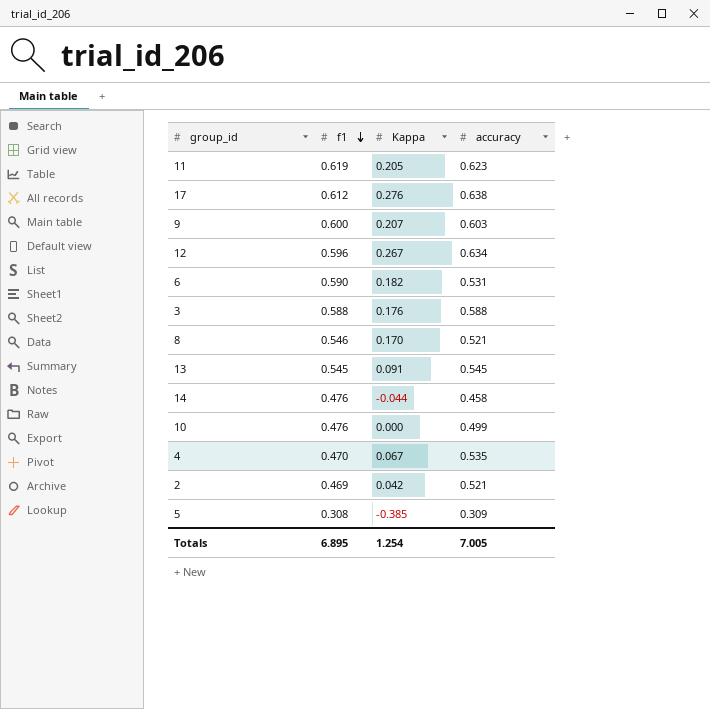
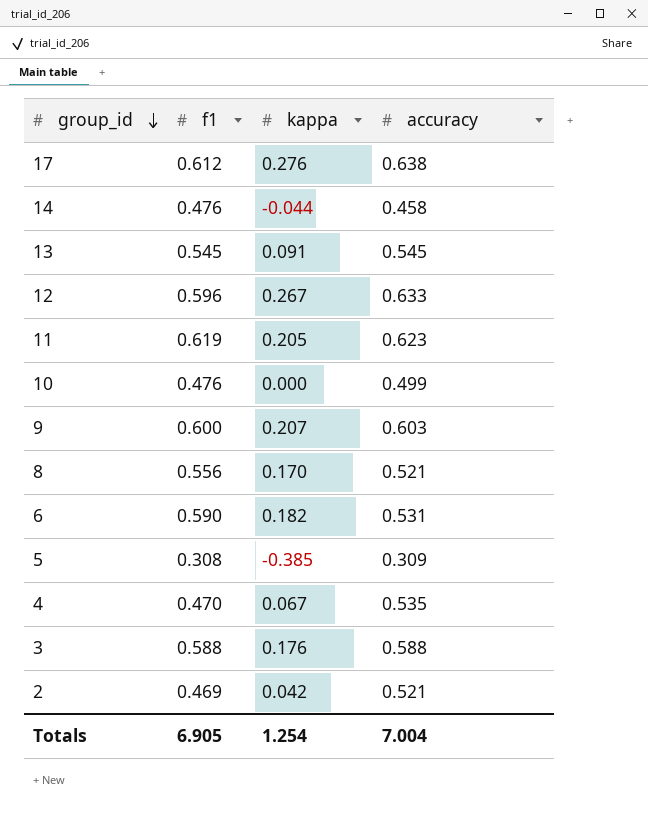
row order: f1 descending -> group_id descending
column name: Kappa -> kappa
12 | accuracy: 0.634 -> 0.633
8 | f1: 0.546 -> 0.556
Totals | f1: 6.895 -> 6.905
Totals | accuracy: 7.005 -> 7.004

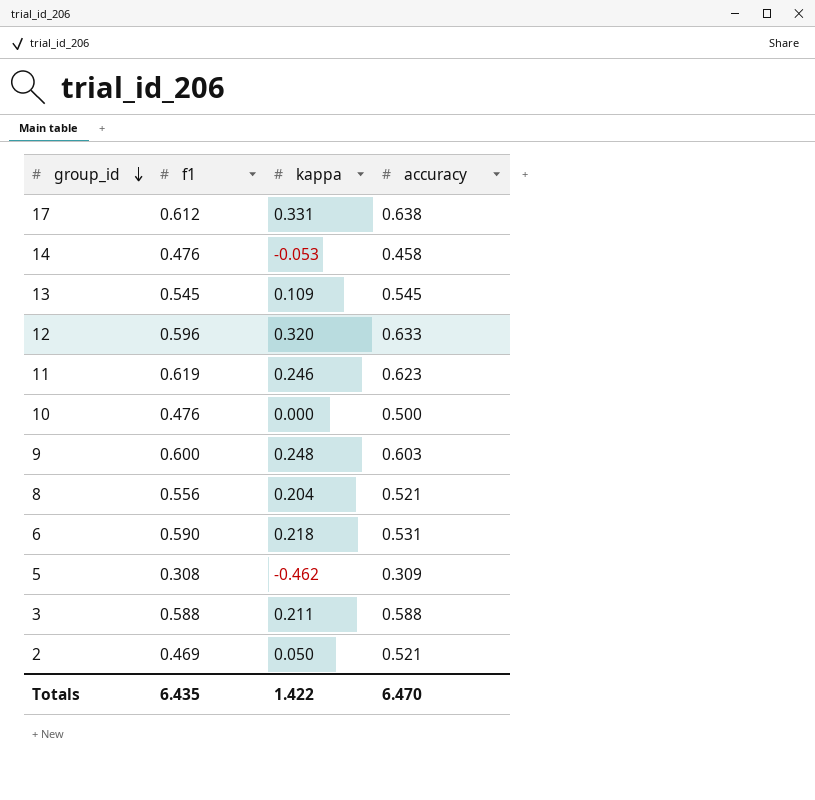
row 4: 0.470 | 0.067 | 0.535 -> none
17 | kappa: 0.276 -> 0.331
14 | kappa: -0.044 -> -0.053
13 | kappa: 0.091 -> 0.109
12 | kappa: 0.267 -> 0.320
11 | kappa: 0.205 -> 0.246
10 | accuracy: 0.499 -> 0.500
9 | kappa: 0.207 -> 0.248
8 | kappa: 0.170 -> 0.204
6 | kappa: 0.182 -> 0.218
5 | kappa: -0.385 -> -0.462
3 | kappa: 0.176 -> 0.211
2 | kappa: 0.042 -> 0.050
Totals | f1: 6.905 -> 6.435
Totals | kappa: 1.254 -> 1.422
Totals | accuracy: 7.004 -> 6.470

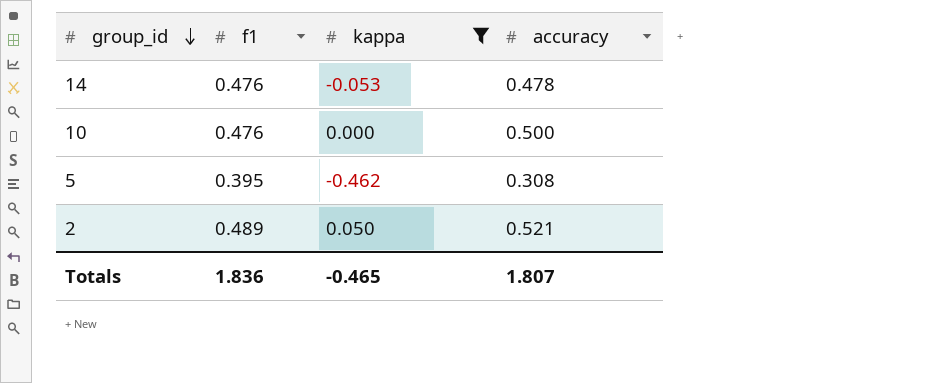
filter: none -> kappa <= 0.050
14 | accuracy: 0.458 -> 0.478
5 | f1: 0.308 -> 0.395
5 | accuracy: 0.309 -> 0.308
2 | f1: 0.469 -> 0.489
Totals | f1: 6.435 -> 1.836
Totals | kappa: 1.422 -> -0.465
Totals | accuracy: 6.470 -> 1.807

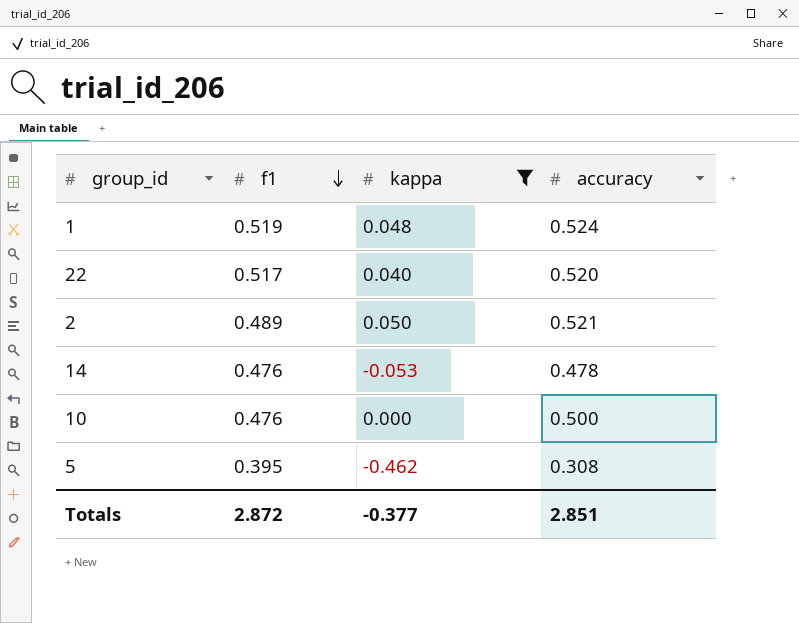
row order: group_id descending -> f1 descending
row 1: none -> 0.519 | 0.048 | 0.524
row 22: none -> 0.517 | 0.040 | 0.520
Totals | f1: 1.836 -> 2.872
Totals | kappa: -0.465 -> -0.377
Totals | accuracy: 1.807 -> 2.851

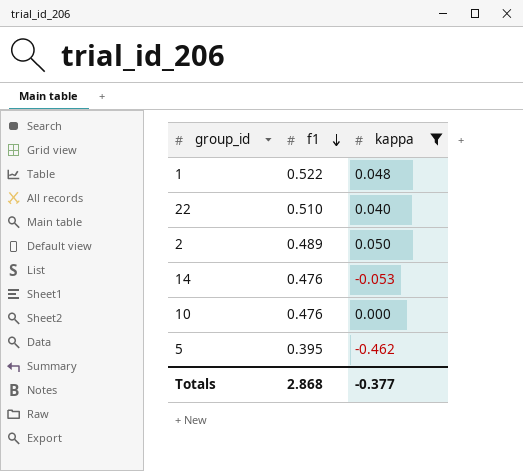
column accuracy | position: 4 -> none
1 | f1: 0.519 -> 0.522
22 | f1: 0.517 -> 0.510
Totals | f1: 2.872 -> 2.868

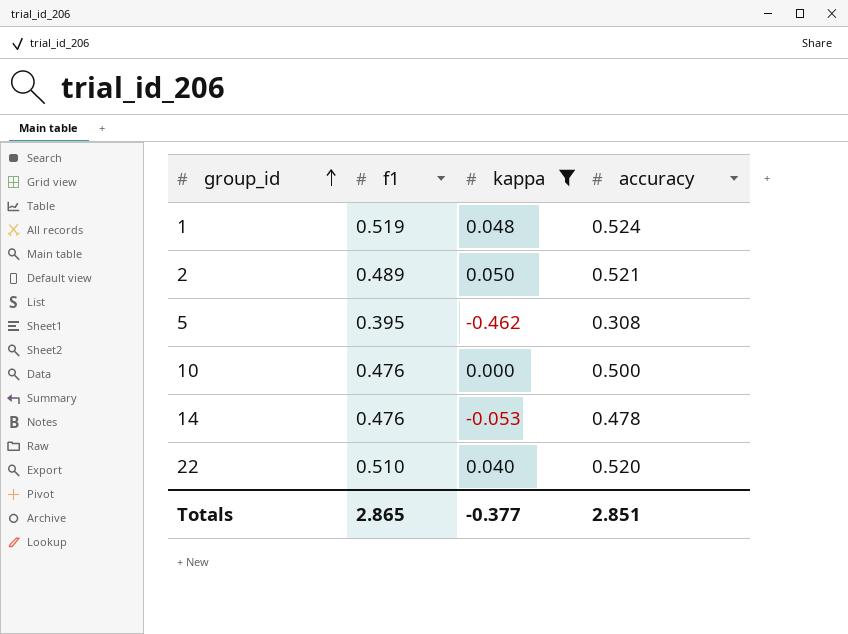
row order: f1 descending -> group_id ascending
column accuracy | position: none -> 4
1 | f1: 0.522 -> 0.519
Totals | f1: 2.868 -> 2.865

